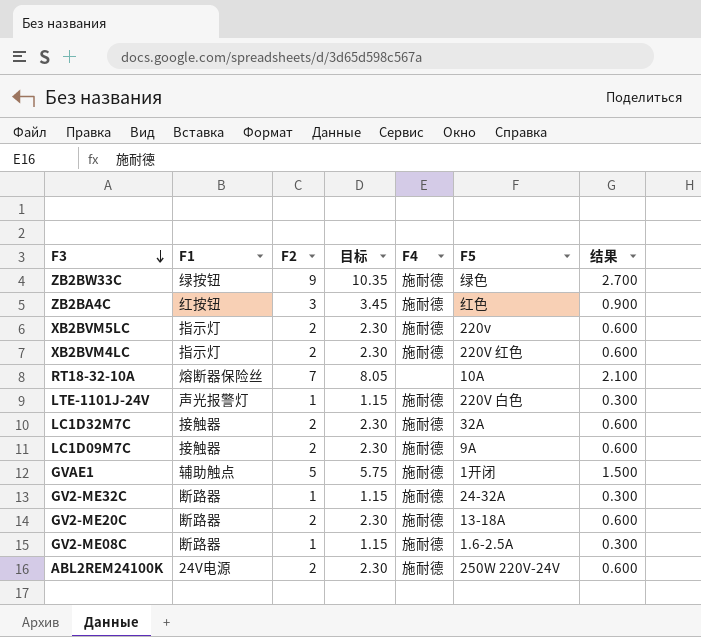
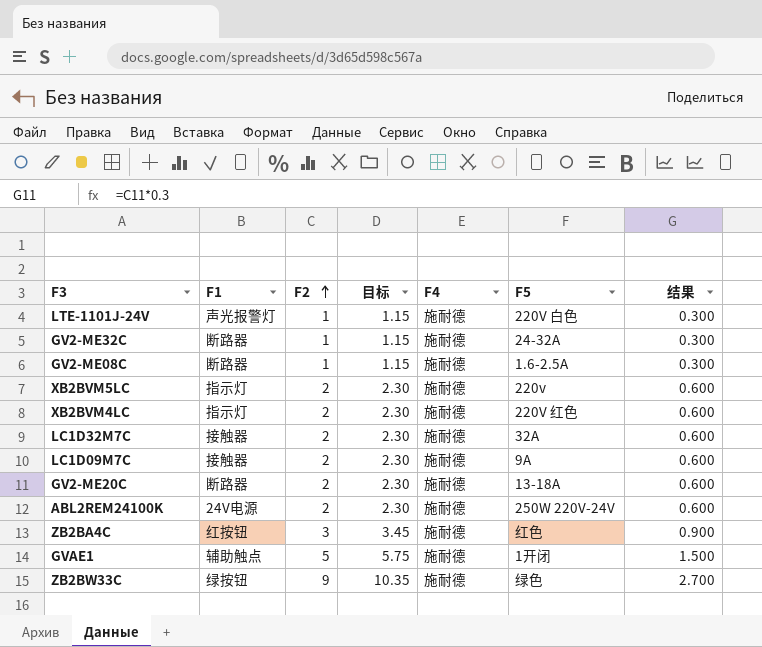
row order: F3 descending -> F2 ascending
row RT18-32-10A: 熔断器保险丝 | 7 | 8.05 | none | 10A | 2.100 -> none

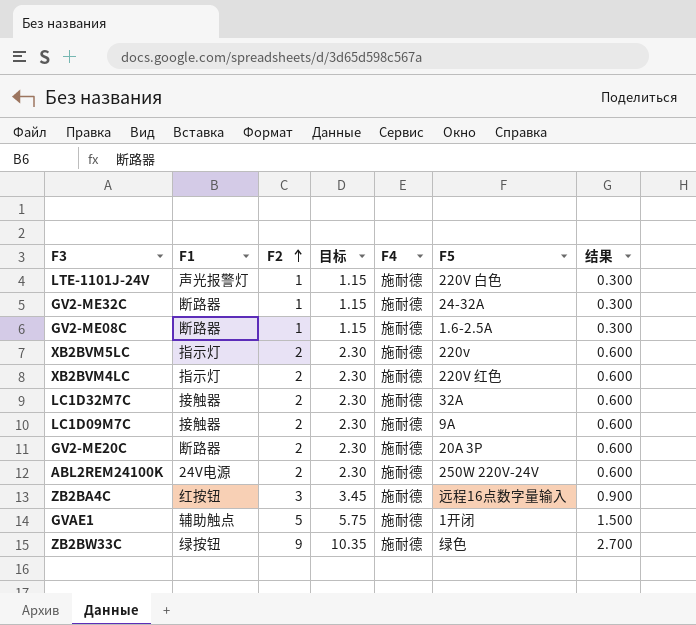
GV2-ME20C | F5: 13-18A -> 20A 3P
ZB2BA4C | F5: 红色 -> 远程16点数字量输入

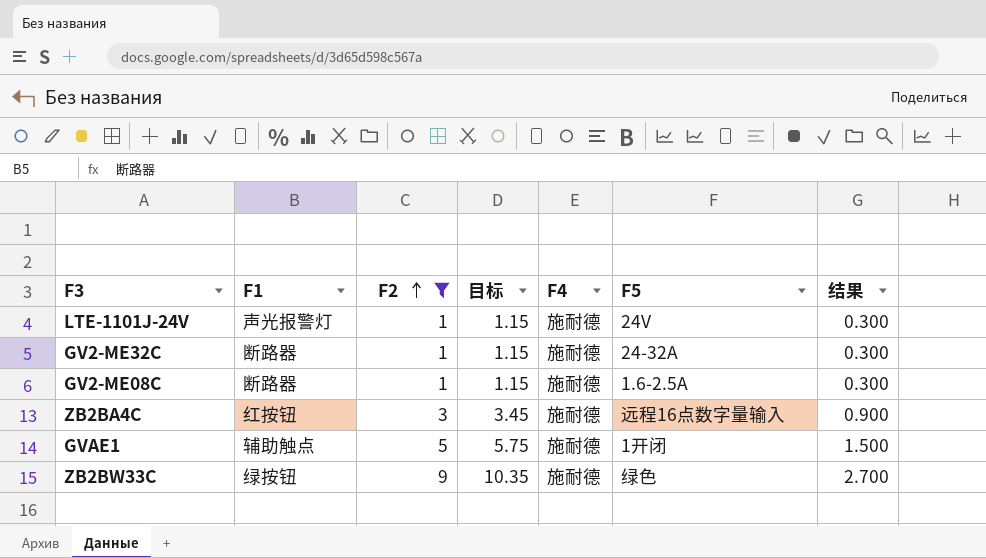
filter: none -> F2 != 2
LTE-1101J-24V | F5: 220V 白色 -> 24V

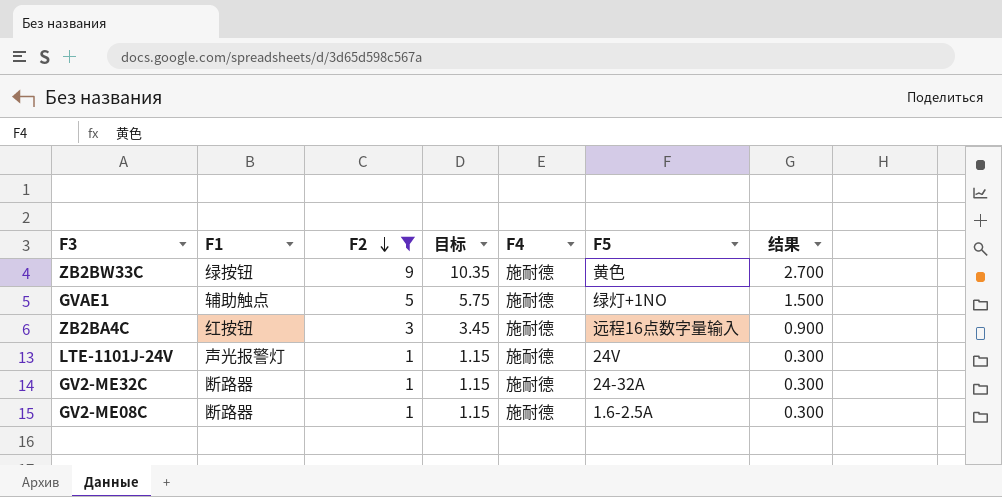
row order: F2 ascending -> F2 descending
ZB2BW33C | F5: 绿色 -> 黄色
GVAE1 | F5: 1开闭 -> 绿灯+1NO

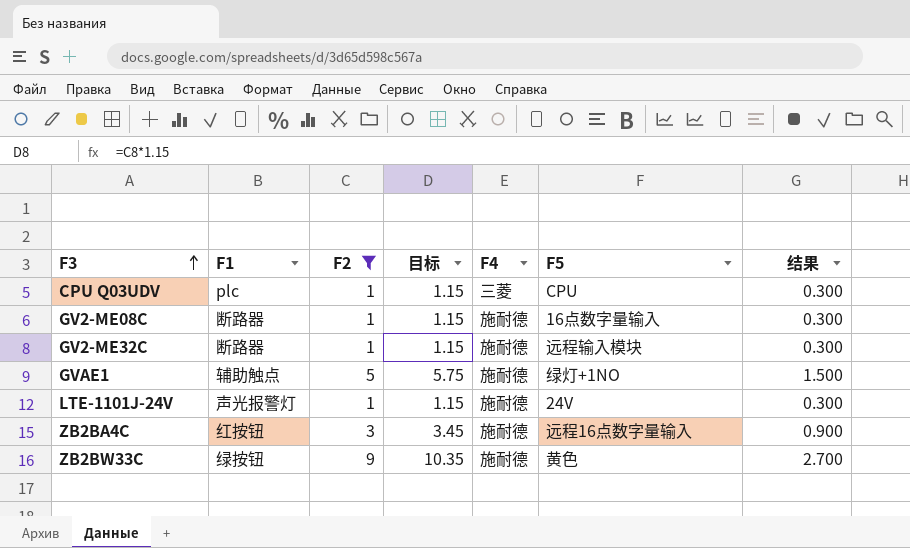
row order: F2 descending -> F3 ascending
row CPU Q03UDV: none -> plc | 1 | 1.15 | 三菱 | CPU | 0.300
GV2-ME08C | F5: 1.6-2.5A -> 16点数字量输入
GV2-ME32C | F5: 24-32A -> 远程输入模块

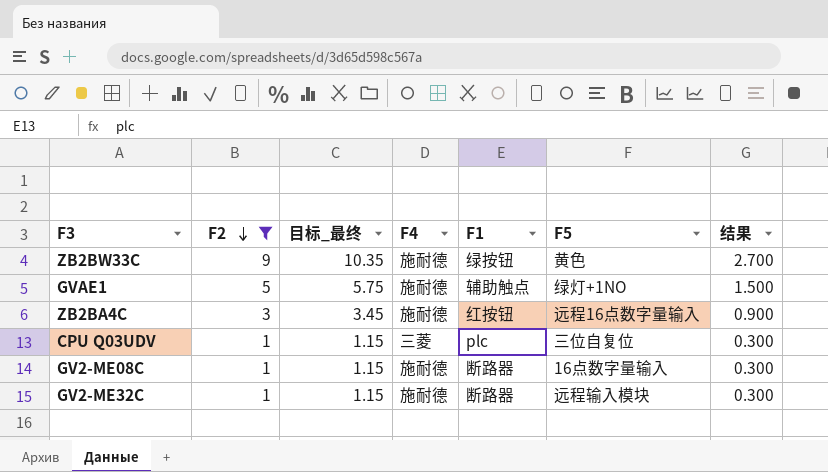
row order: F3 ascending -> F2 descending
column name: 目标 -> 目标_最终
column F1 | position: 2 -> 5
row LTE-1101J-24V: 声光报警灯 | 1 | 1.15 | 施耐德 | 24V | 0.300 -> none
CPU Q03UDV | F5: CPU -> 三位自复位

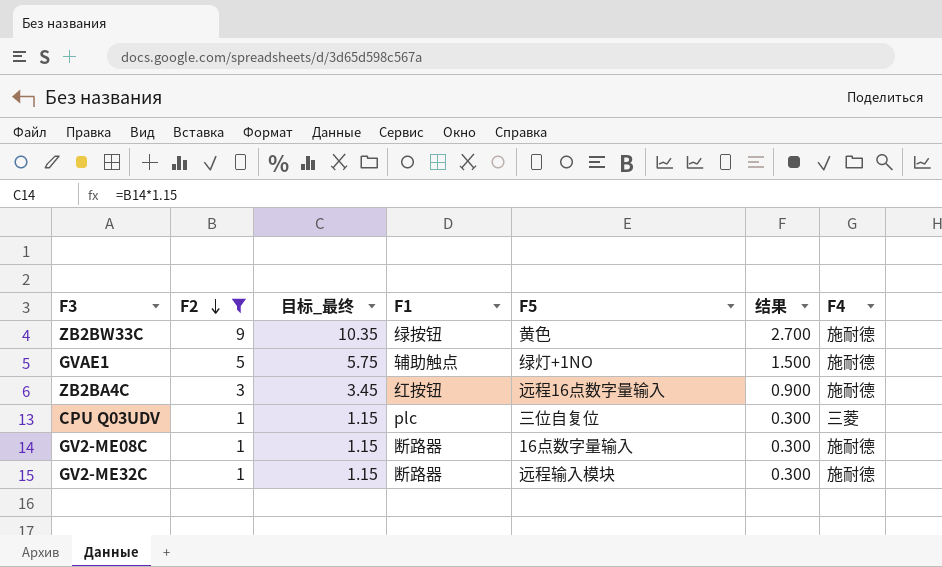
column F4 | position: 4 -> 7

